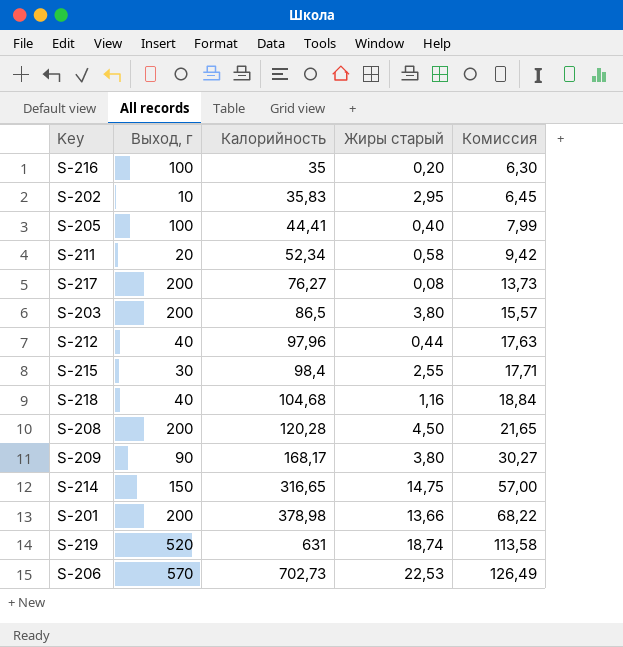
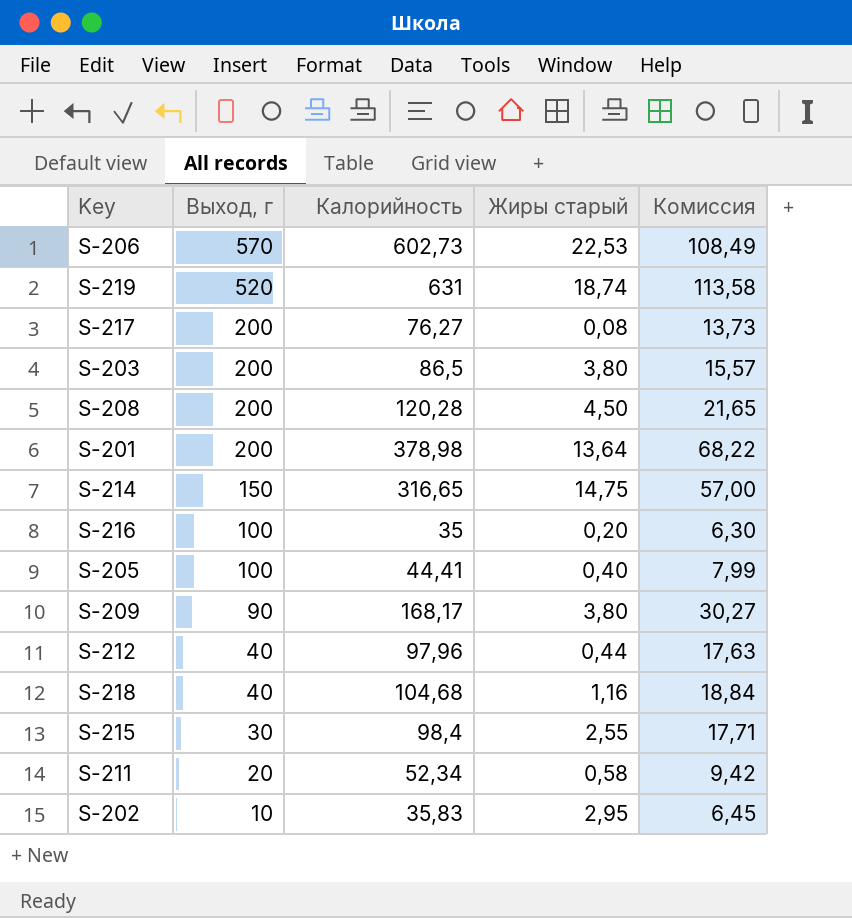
row order: Калорийность ascending -> Выход, г descending
S-206 | Калорийность: 702,73 -> 602,73
S-206 | Комиссия: 126,49 -> 108,49
S-201 | Жиры старый: 13,66 -> 13,64

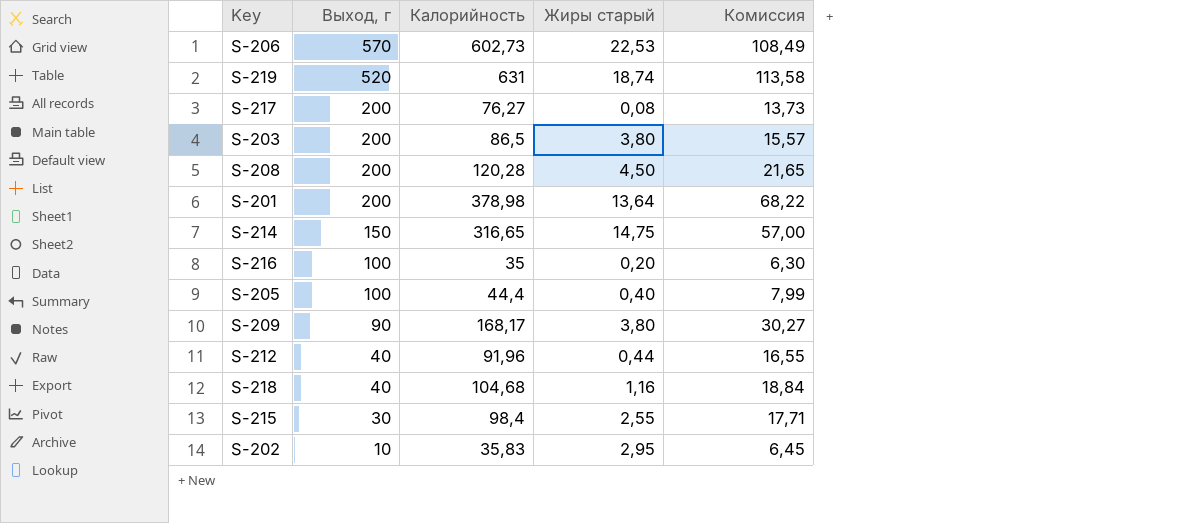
row S-211: 20 | 52,34 | 0,58 | 9,42 -> none
S-205 | Калорийность: 44,41 -> 44,4
S-212 | Калорийность: 97,96 -> 91,96
S-212 | Комиссия: 17,63 -> 16,55

